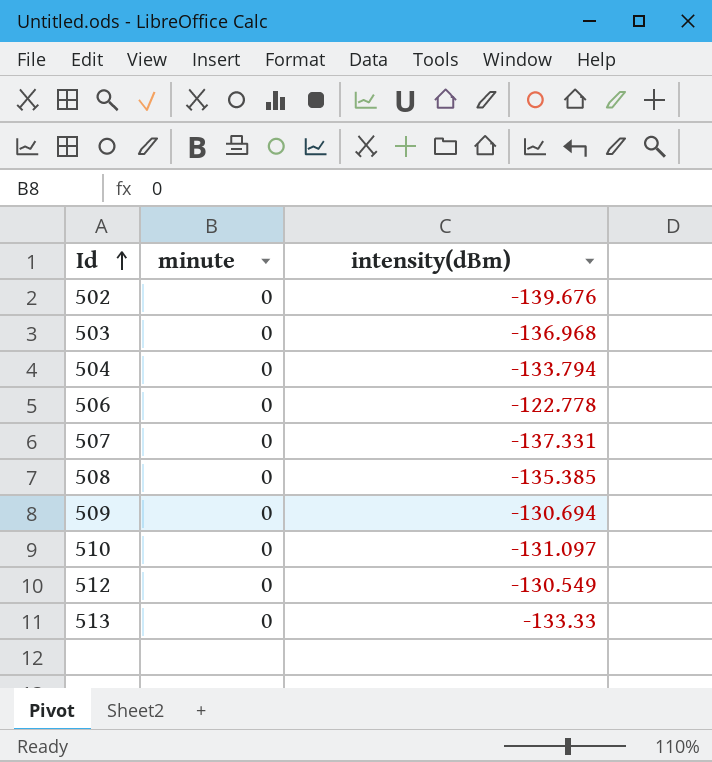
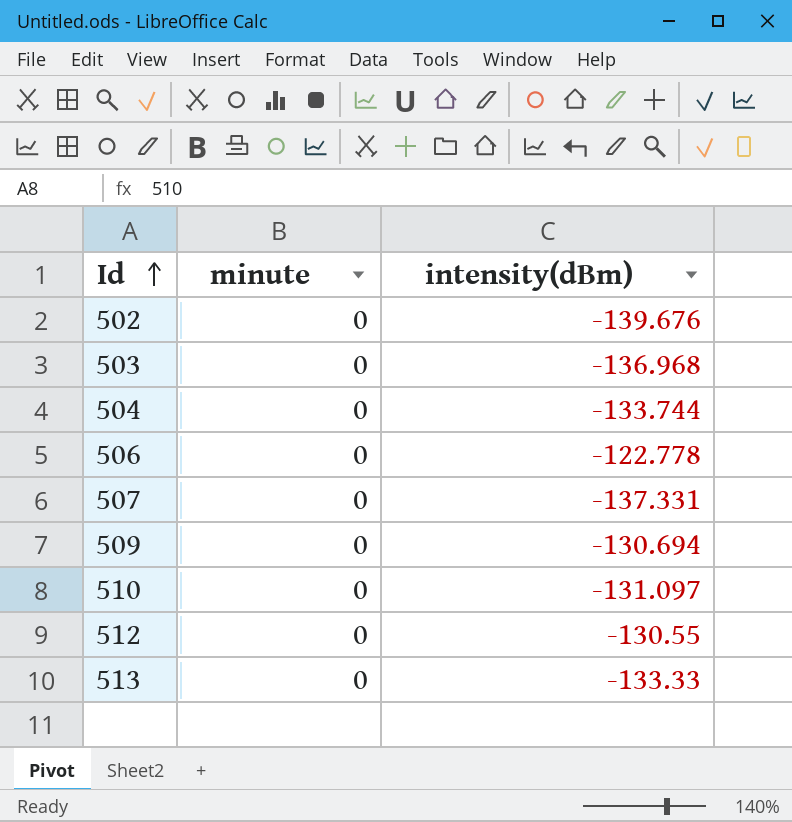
row 508: 0 | -135.385 -> none
504 | intensity(dBm): -133.794 -> -133.744
512 | intensity(dBm): -130.549 -> -130.55

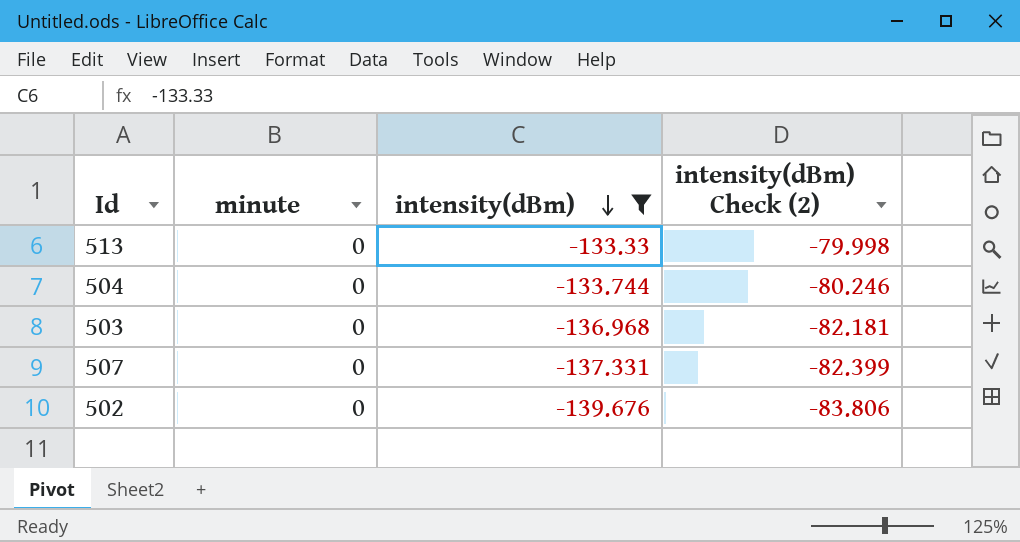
filter: none -> intensity(dBm) <= -133.33
row order: Id ascending -> intensity(dBm) descending
column intensity(dBm) Check (2) | formula: none -> [intensity(dBm)] * 0.6

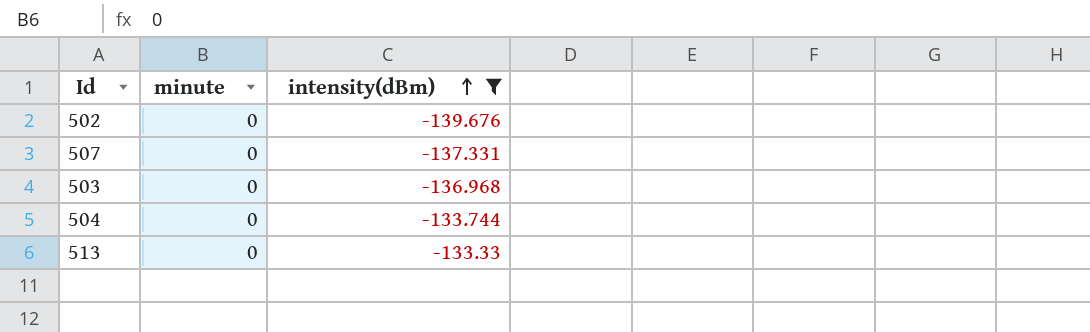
row order: intensity(dBm) descending -> intensity(dBm) ascending
column intensity(dBm) Check (2) | formula: [intensity(dBm)] * 0.6 -> none

